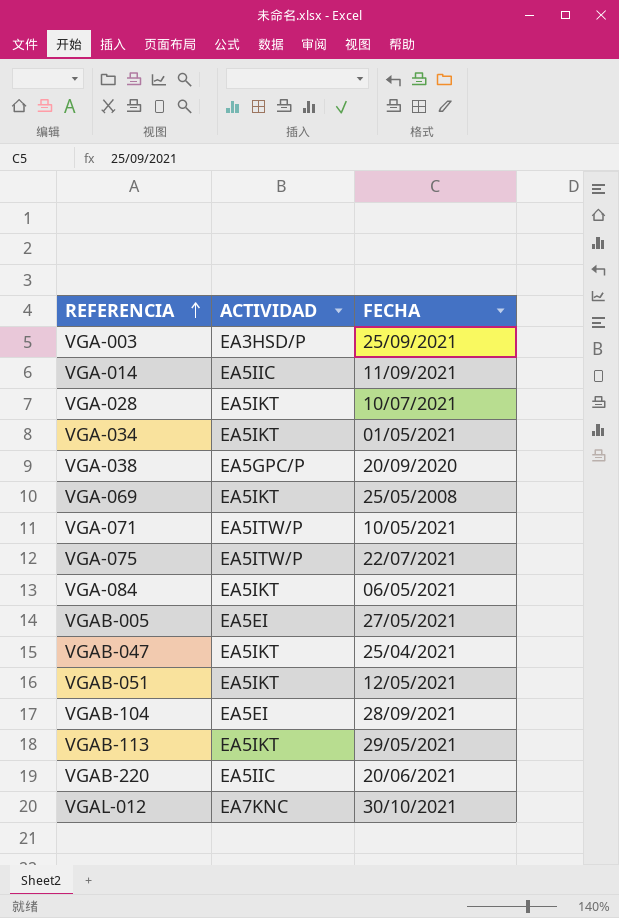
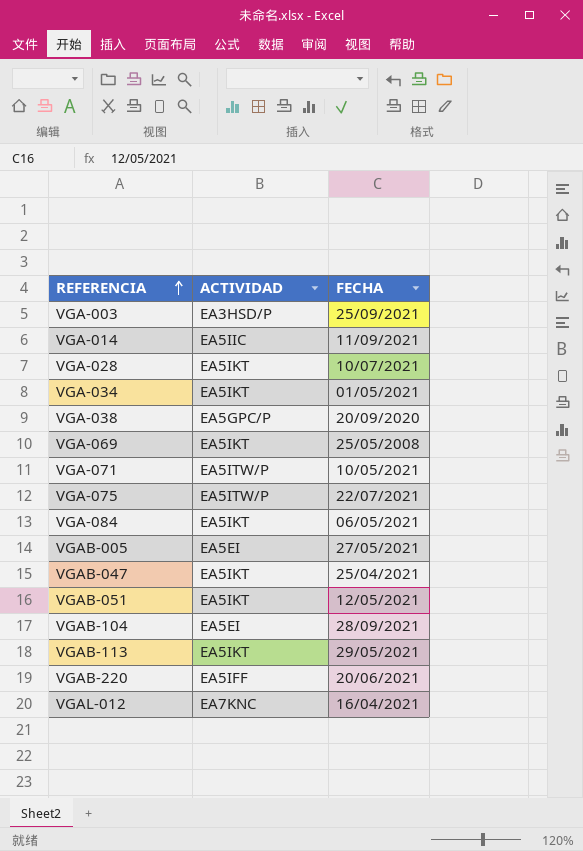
VGAB-220 | ACTIVIDAD: EA5IIC -> EA5IFF
VGAL-012 | FECHA: 30/10/2021 -> 16/04/2021

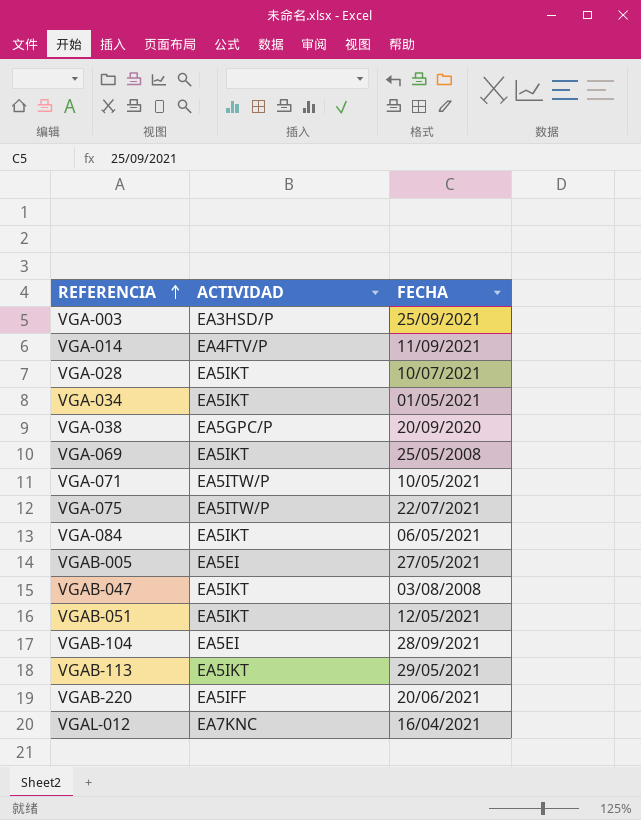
VGA-014 | ACTIVIDAD: EA5IIC -> EA4FTV/P
VGAB-047 | FECHA: 25/04/2021 -> 03/08/2008

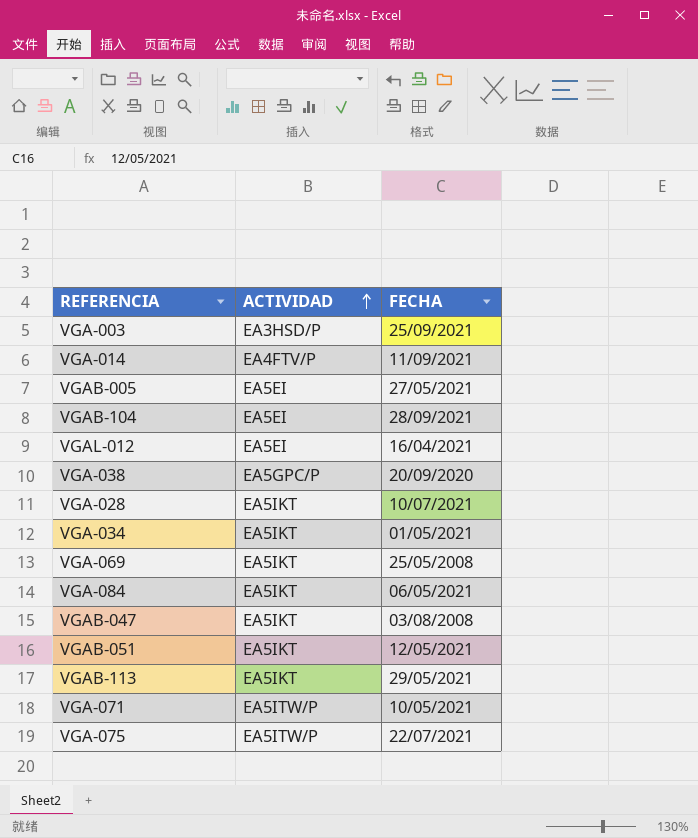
row order: REFERENCIA ascending -> ACTIVIDAD ascending
row VGAB-220: EA5IFF | 20/06/2021 -> none
VGAL-012 | ACTIVIDAD: EA7KNC -> EA5EI

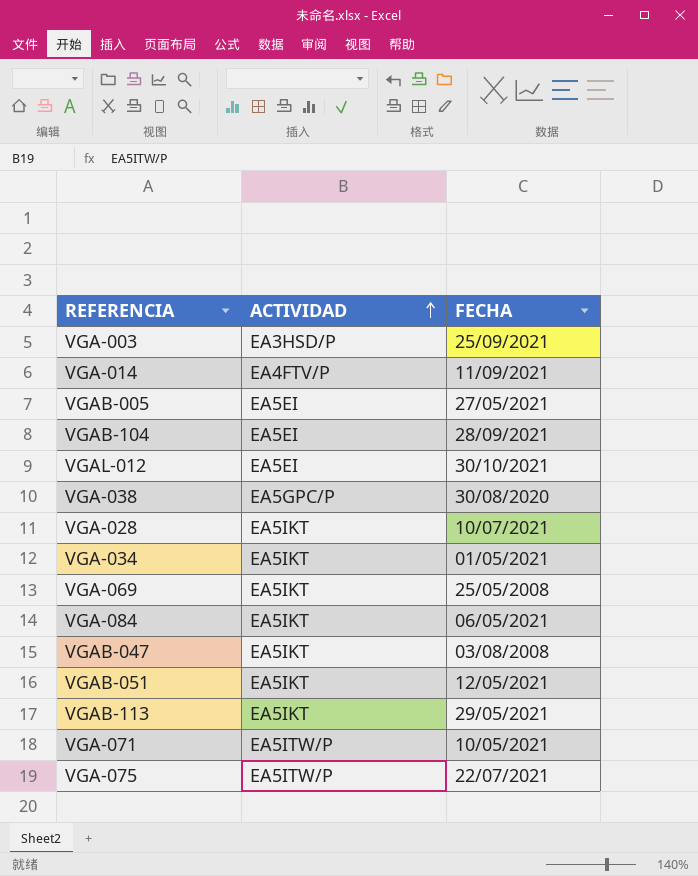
VGAL-012 | FECHA: 16/04/2021 -> 30/10/2021
VGA-038 | FECHA: 20/09/2020 -> 30/08/2020

